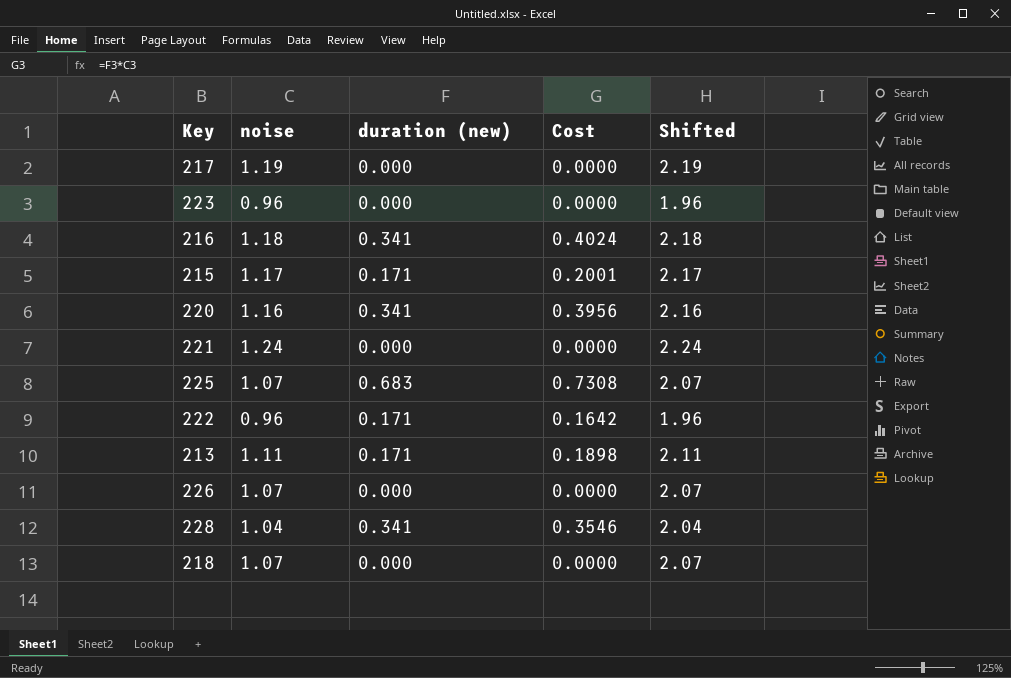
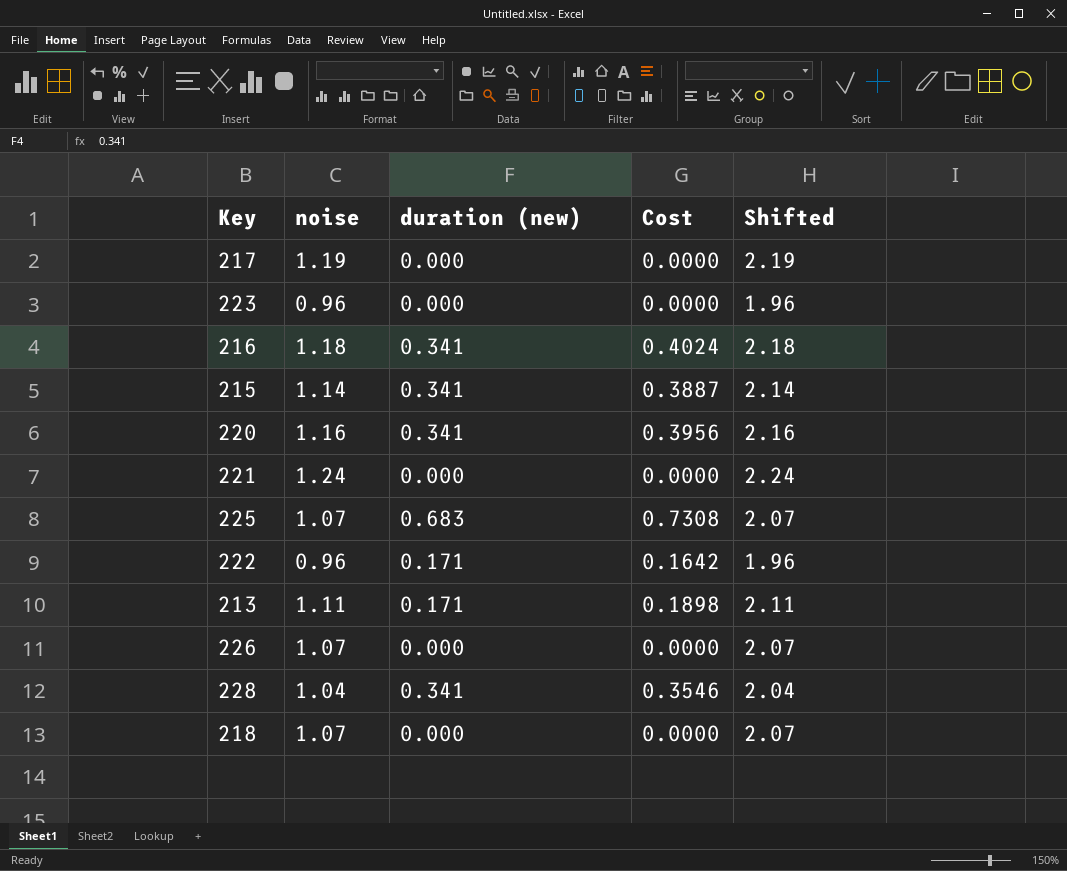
215 | noise: 1.17 -> 1.14
215 | duration (new): 0.171 -> 0.341
215 | Cost: 0.2001 -> 0.3887
215 | Shifted: 2.17 -> 2.14

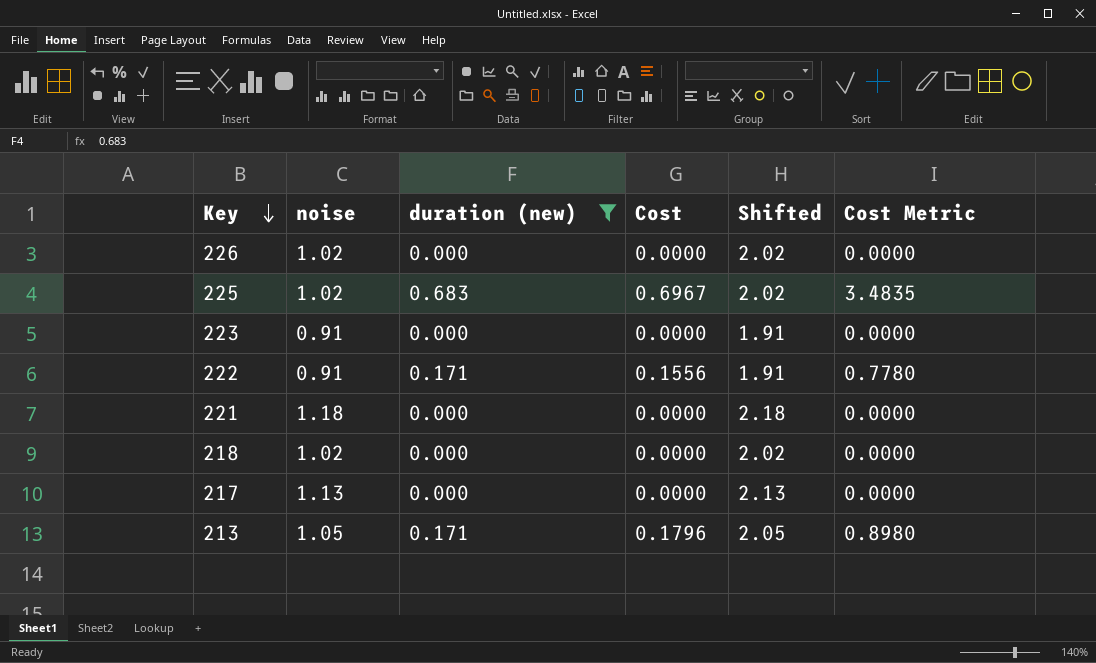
filter: none -> duration (new) != 0.341
row order: none -> Key descending
column Cost Metric | formula: none -> [Cost] * 5
226 | noise: 1.07 -> 1.02
226 | Shifted: 2.07 -> 2.02
225 | noise: 1.07 -> 1.02
225 | Cost: 0.7308 -> 0.6967
225 | Shifted: 2.07 -> 2.02
223 | noise: 0.96 -> 0.91
223 | Shifted: 1.96 -> 1.91
222 | noise: 0.96 -> 0.91
222 | Cost: 0.1642 -> 0.1556
222 | Shifted: 1.96 -> 1.91
221 | noise: 1.24 -> 1.18
221 | Shifted: 2.24 -> 2.18
218 | noise: 1.07 -> 1.02
218 | Shifted: 2.07 -> 2.02
217 | noise: 1.19 -> 1.13
217 | Shifted: 2.19 -> 2.13
213 | noise: 1.11 -> 1.05
213 | Cost: 0.1898 -> 0.1796
213 | Shifted: 2.11 -> 2.05

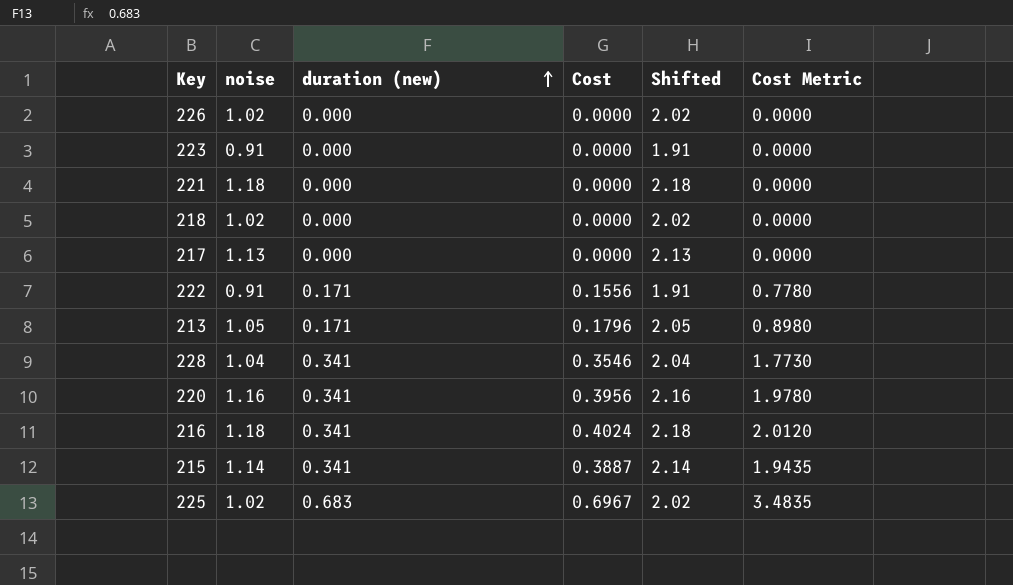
filter: duration (new) != 0.341 -> none
row order: Key descending -> duration (new) ascending

